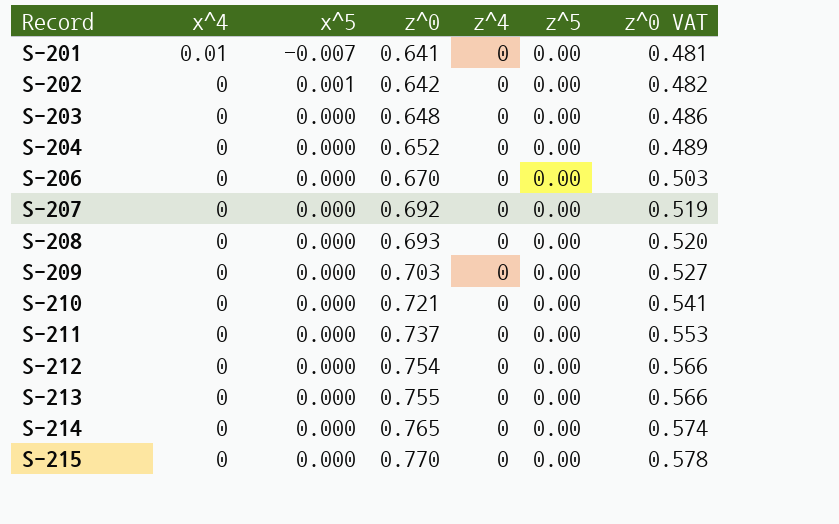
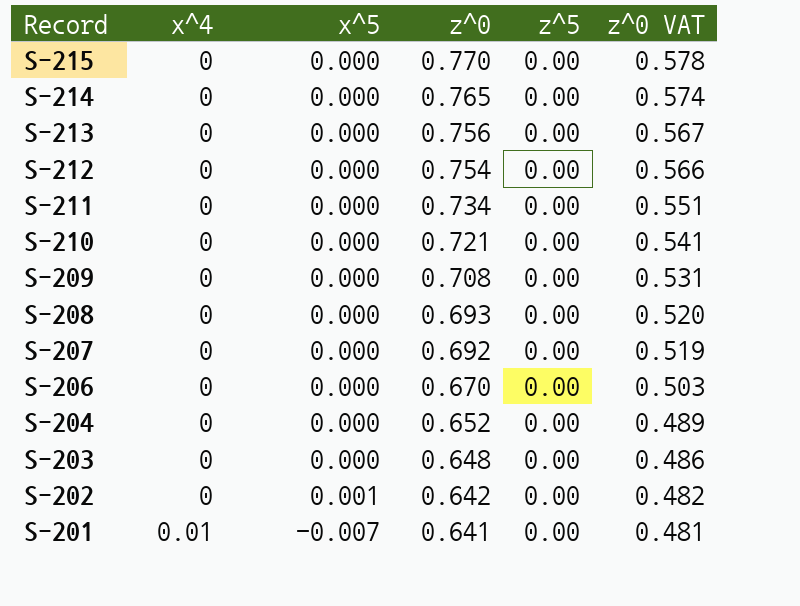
row order: Record ascending -> Record descending
column z^4 | position: 5 -> none
S-213 | z^0: 0.755 -> 0.756
S-213 | z^0 VAT: 0.566 -> 0.567
S-211 | z^0: 0.737 -> 0.734
S-211 | z^0 VAT: 0.553 -> 0.551
S-209 | z^0: 0.703 -> 0.708
S-209 | z^0 VAT: 0.527 -> 0.531

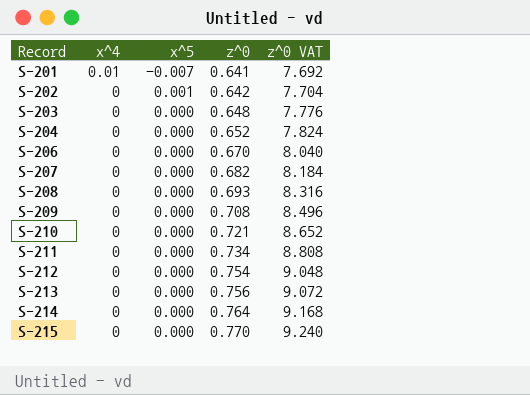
row order: Record descending -> Record ascending
column z^5 | position: 5 -> none
column z^0 VAT | formula: [z^0] * 0.75 -> [z^0] * 12
S-207 | z^0: 0.692 -> 0.682
S-214 | z^0: 0.765 -> 0.764

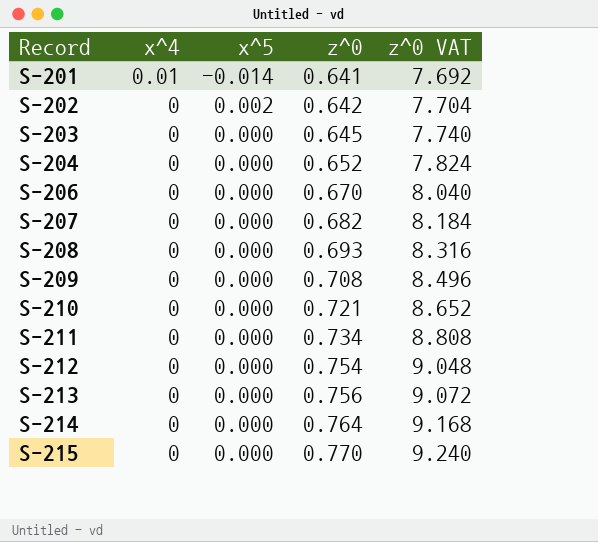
S-201 | x^5: -0.007 -> -0.014
S-202 | x^5: 0.001 -> 0.002
S-203 | z^0: 0.648 -> 0.645
S-203 | z^0 VAT: 7.776 -> 7.740

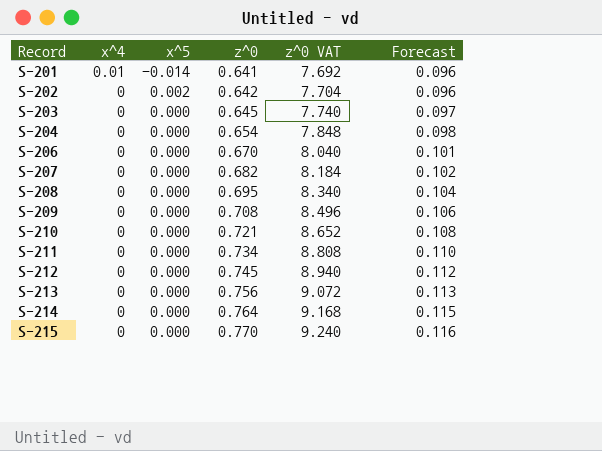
column Forecast | formula: none -> [z^0] * 0.15
S-204 | z^0: 0.652 -> 0.654
S-204 | z^0 VAT: 7.824 -> 7.848
S-208 | z^0: 0.693 -> 0.695
S-208 | z^0 VAT: 8.316 -> 8.340
S-212 | z^0: 0.754 -> 0.745
S-212 | z^0 VAT: 9.048 -> 8.940

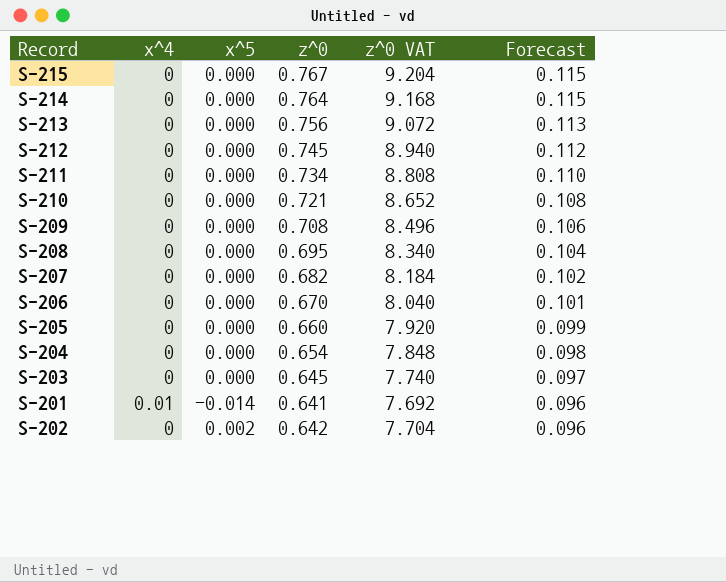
row order: Record ascending -> Forecast descending
S-215 | z^0: 0.770 -> 0.767
S-215 | z^0 VAT: 9.240 -> 9.204
S-215 | Forecast: 0.116 -> 0.115
row S-205: none -> 0 | 0.000 | 0.660 | 7.920 | 0.099

